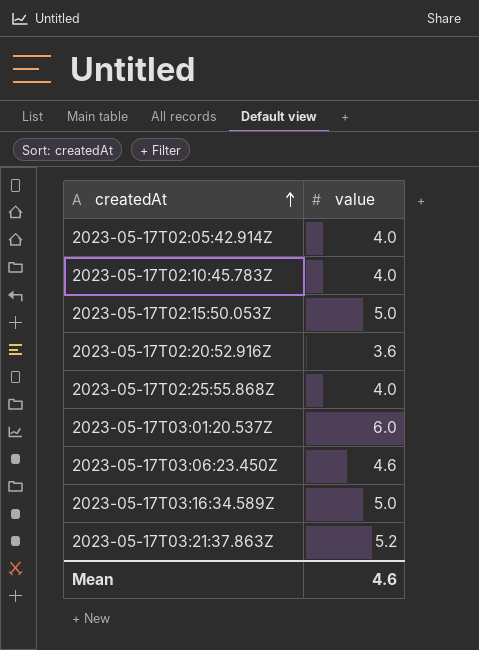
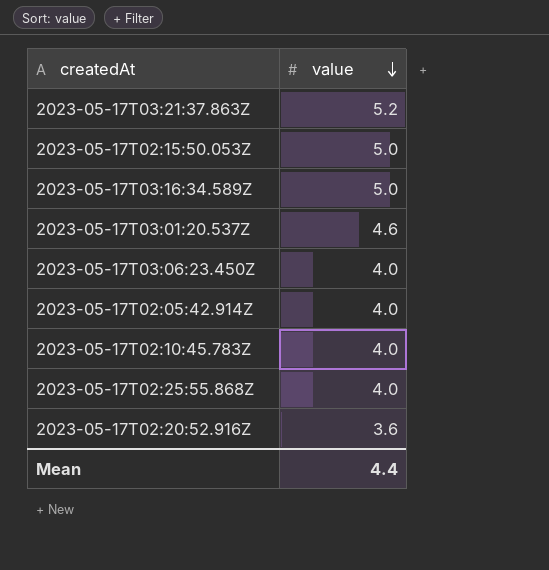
row order: createdAt ascending -> value descending
2023-05-17T03:01:20.537Z | value: 6.0 -> 4.6
2023-05-17T03:06:23.450Z | value: 4.6 -> 4.0
Mean | value: 4.6 -> 4.4

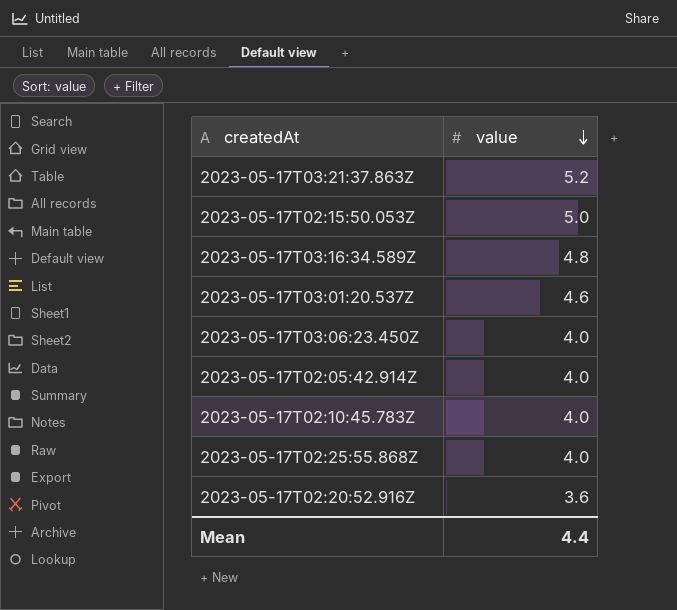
2023-05-17T03:16:34.589Z | value: 5.0 -> 4.8

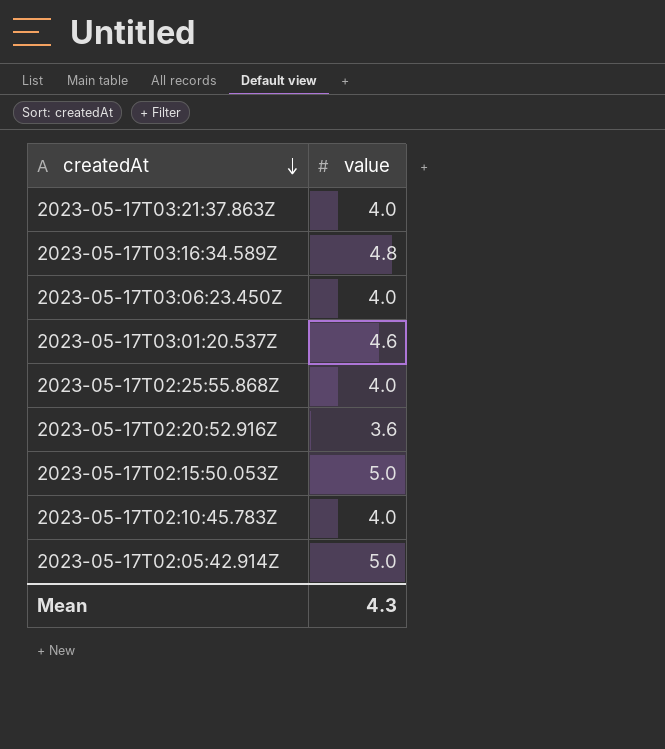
row order: value descending -> createdAt descending
2023-05-17T03:21:37.863Z | value: 5.2 -> 4.0
2023-05-17T02:05:42.914Z | value: 4.0 -> 5.0
Mean | value: 4.4 -> 4.3

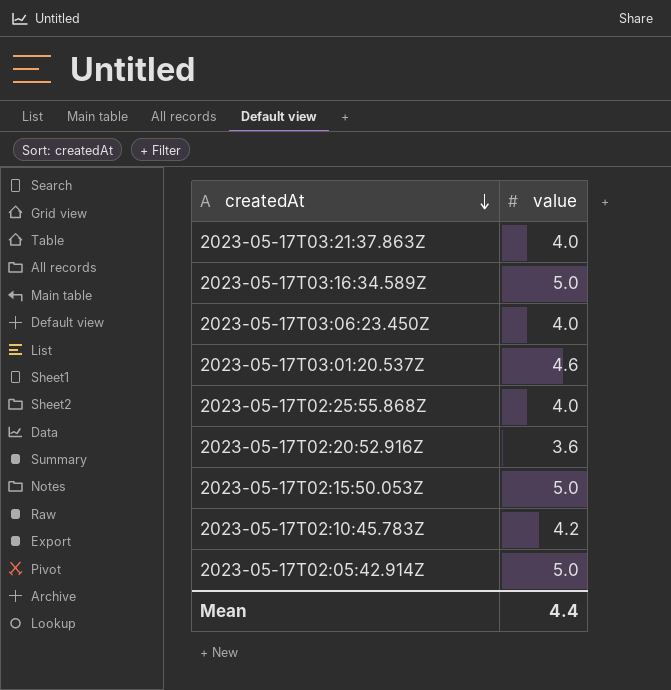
2023-05-17T03:16:34.589Z | value: 4.8 -> 5.0
2023-05-17T02:10:45.783Z | value: 4.0 -> 4.2
Mean | value: 4.3 -> 4.4

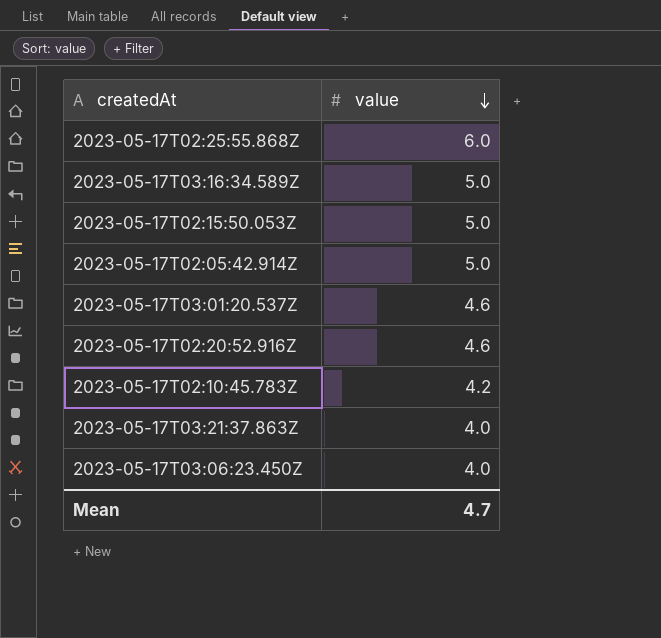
row order: createdAt descending -> value descending
2023-05-17T02:25:55.868Z | value: 4.0 -> 6.0
2023-05-17T02:20:52.916Z | value: 3.6 -> 4.6
Mean | value: 4.4 -> 4.7

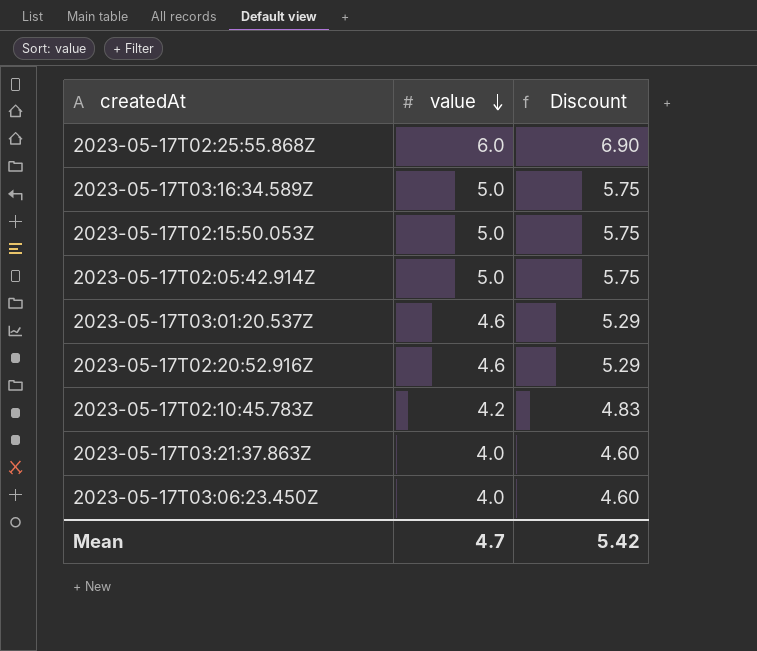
column Discount | formula: none -> [value] * 1.15

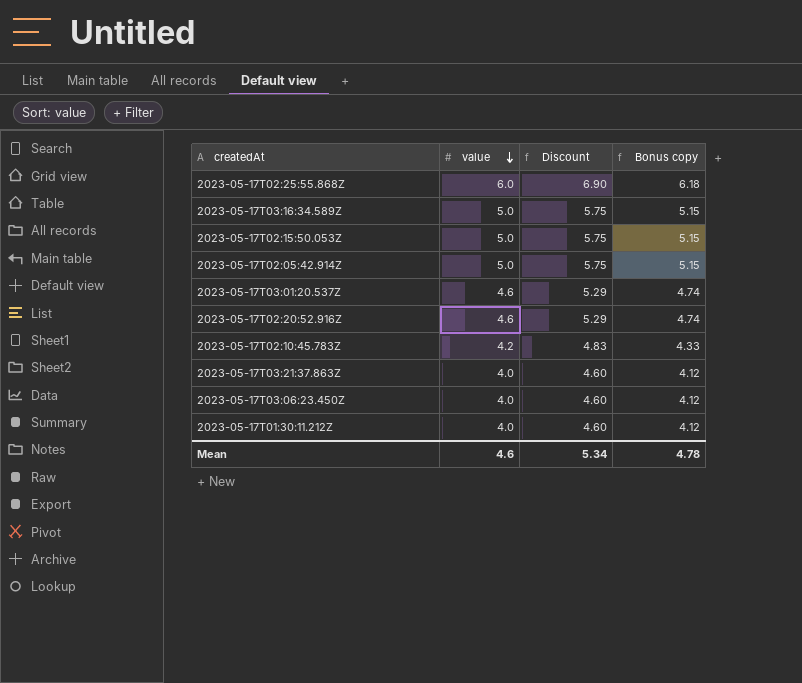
column Bonus copy | formula: none -> [value] * 1.03
row 2023-05-17T01:30:11.212Z: none -> 4.0 | 4.60 | 4.12
Mean | value: 4.7 -> 4.6
Mean | Discount: 5.42 -> 5.34

